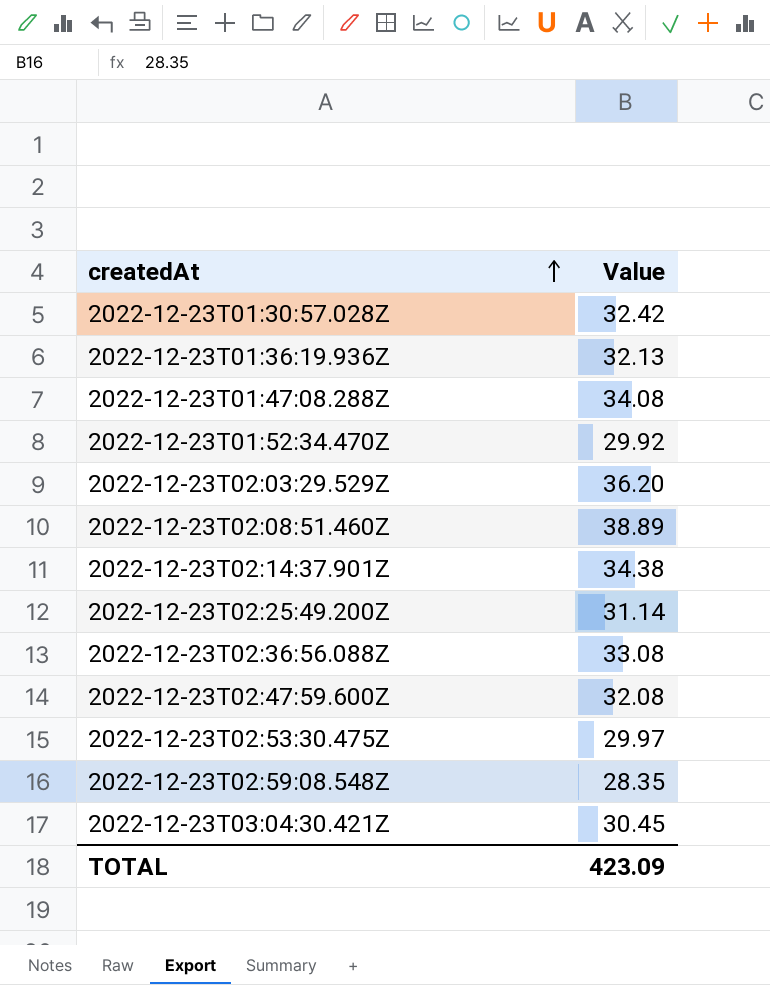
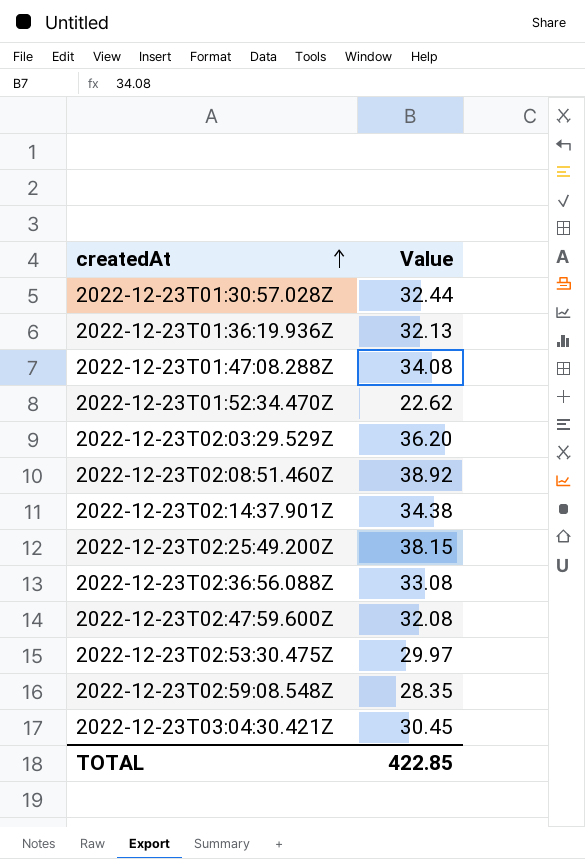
2022-12-23T01:30:57.028Z | Value: 32.42 -> 32.44
2022-12-23T01:52:34.470Z | Value: 29.92 -> 22.62
2022-12-23T02:08:51.460Z | Value: 38.89 -> 38.92
2022-12-23T02:25:49.200Z | Value: 31.14 -> 38.15
TOTAL | Value: 423.09 -> 422.85

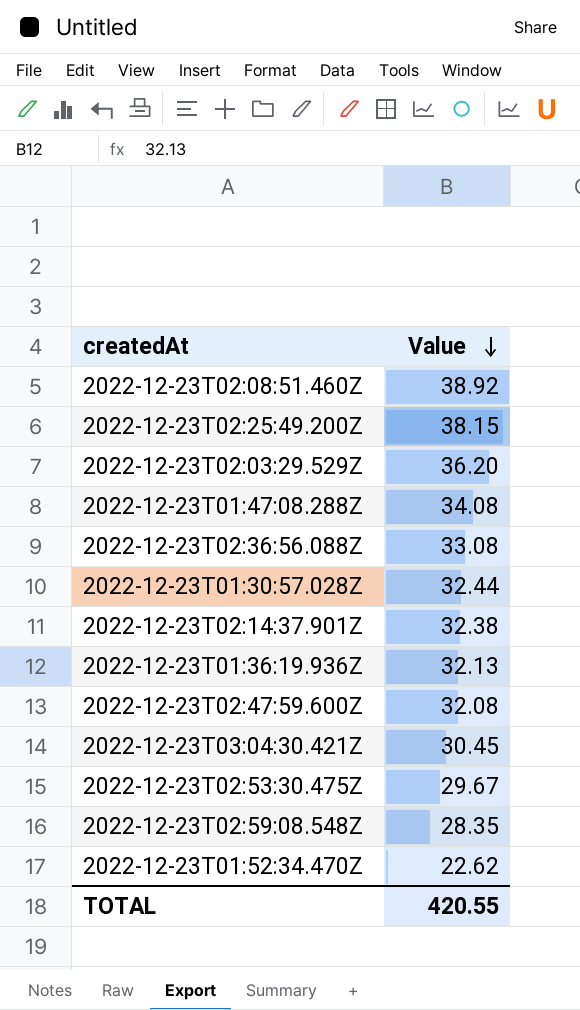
row order: createdAt ascending -> Value descending
2022-12-23T02:14:37.901Z | Value: 34.38 -> 32.38
2022-12-23T02:53:30.475Z | Value: 29.97 -> 29.67
TOTAL | Value: 422.85 -> 420.55

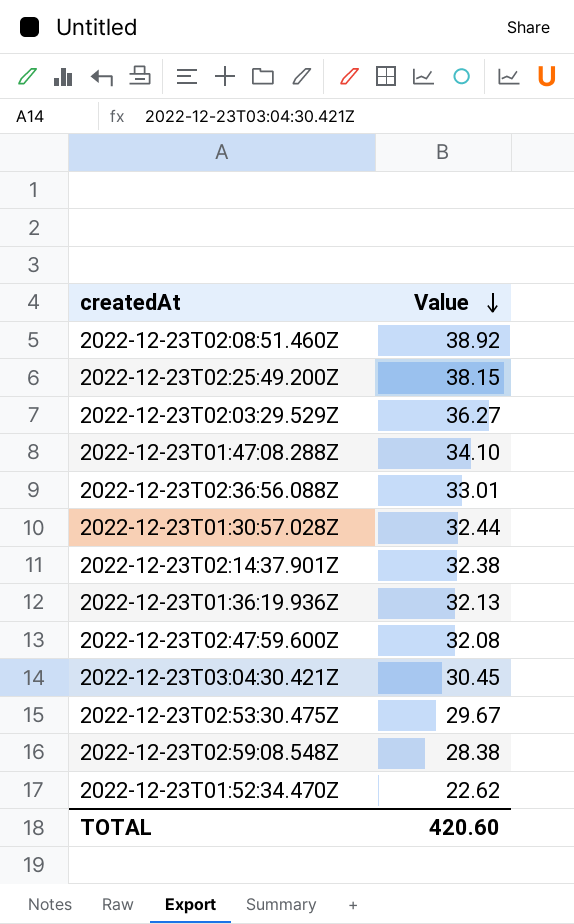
2022-12-23T02:03:29.529Z | Value: 36.20 -> 36.27
2022-12-23T01:47:08.288Z | Value: 34.08 -> 34.10
2022-12-23T02:36:56.088Z | Value: 33.08 -> 33.01
2022-12-23T02:59:08.548Z | Value: 28.35 -> 28.38
TOTAL | Value: 420.55 -> 420.60

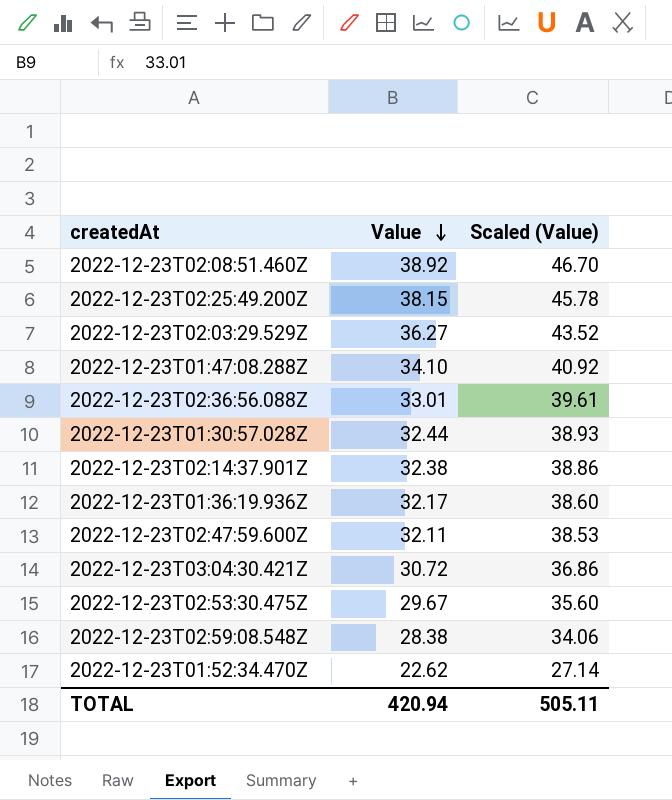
column Scaled (Value) | formula: none -> [Value] * 1.2
2022-12-23T01:36:19.936Z | Value: 32.13 -> 32.17
2022-12-23T02:47:59.600Z | Value: 32.08 -> 32.11
2022-12-23T03:04:30.421Z | Value: 30.45 -> 30.72
TOTAL | Value: 420.60 -> 420.94

